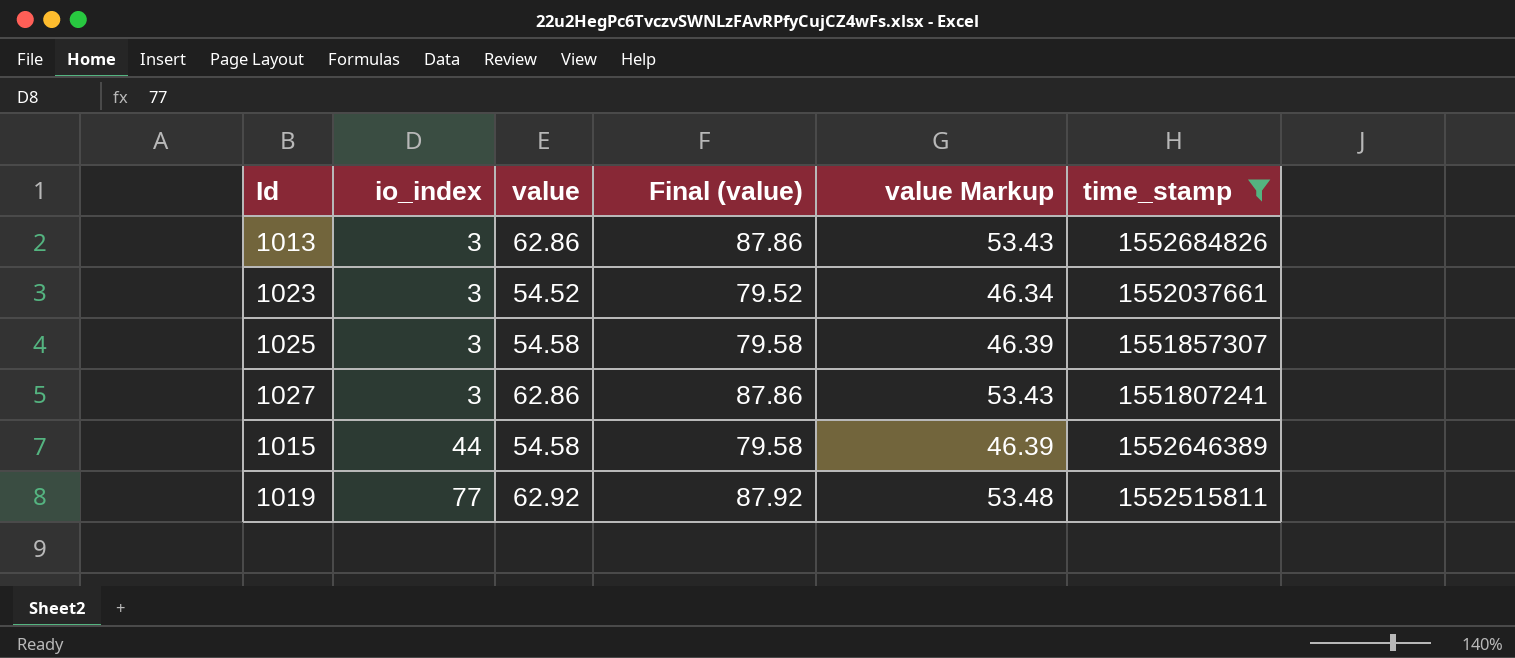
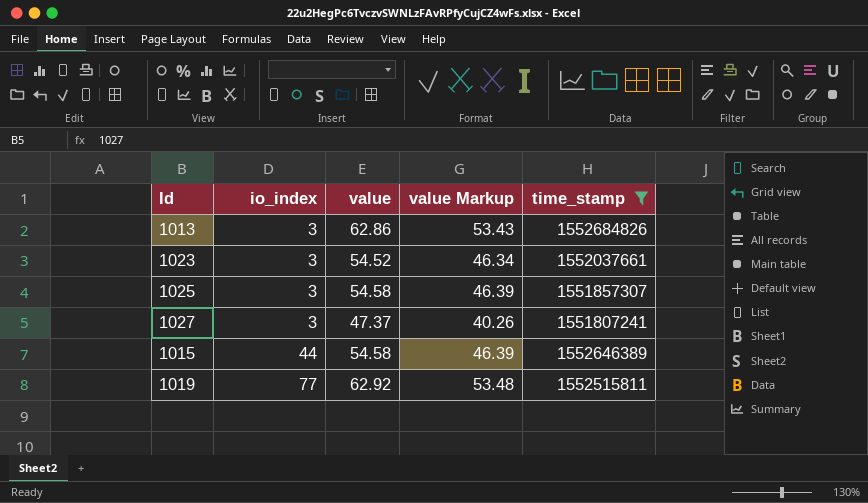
column Final (value) | formula: [value] + 25 -> none
1027 | value: 62.86 -> 47.37
1027 | value Markup: 53.43 -> 40.26

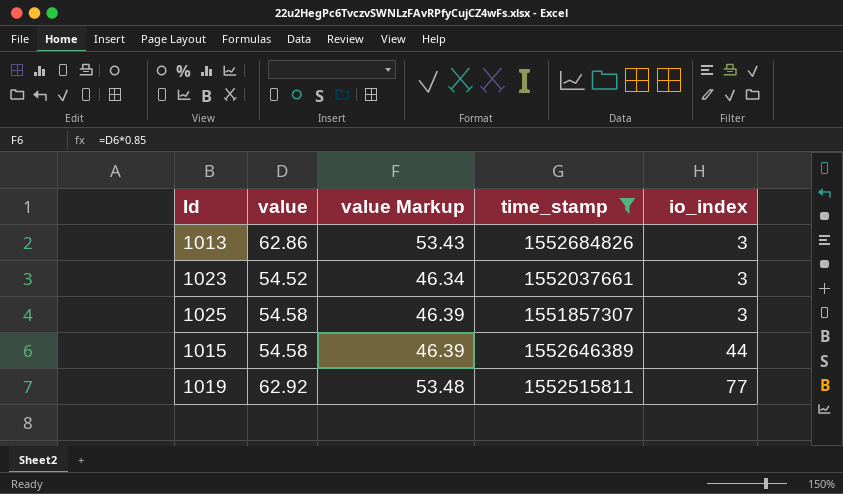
column io_index | position: 2 -> 5
row 1027: 3 | 47.37 | 40.26 | 1551807241 -> none

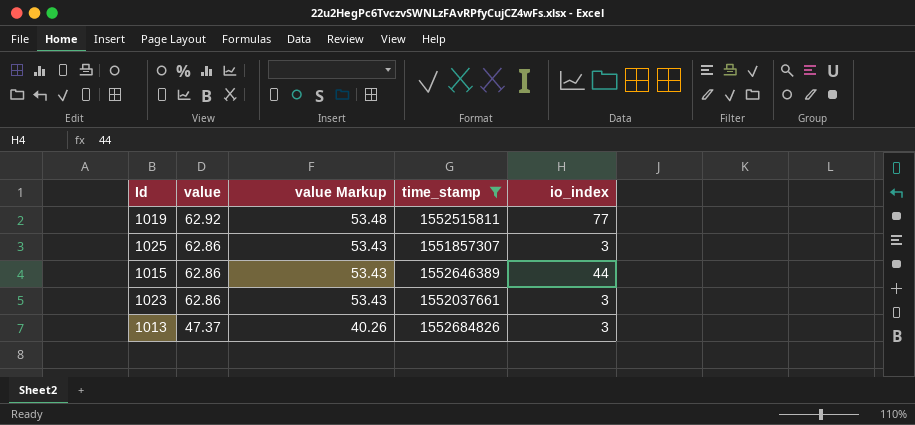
row order: io_index ascending -> value descending
1025 | value: 54.58 -> 62.86
1025 | value Markup: 46.39 -> 53.43
1015 | value: 54.58 -> 62.86
1015 | value Markup: 46.39 -> 53.43
1023 | value: 54.52 -> 62.86
1023 | value Markup: 46.34 -> 53.43
1013 | value: 62.86 -> 47.37
1013 | value Markup: 53.43 -> 40.26

